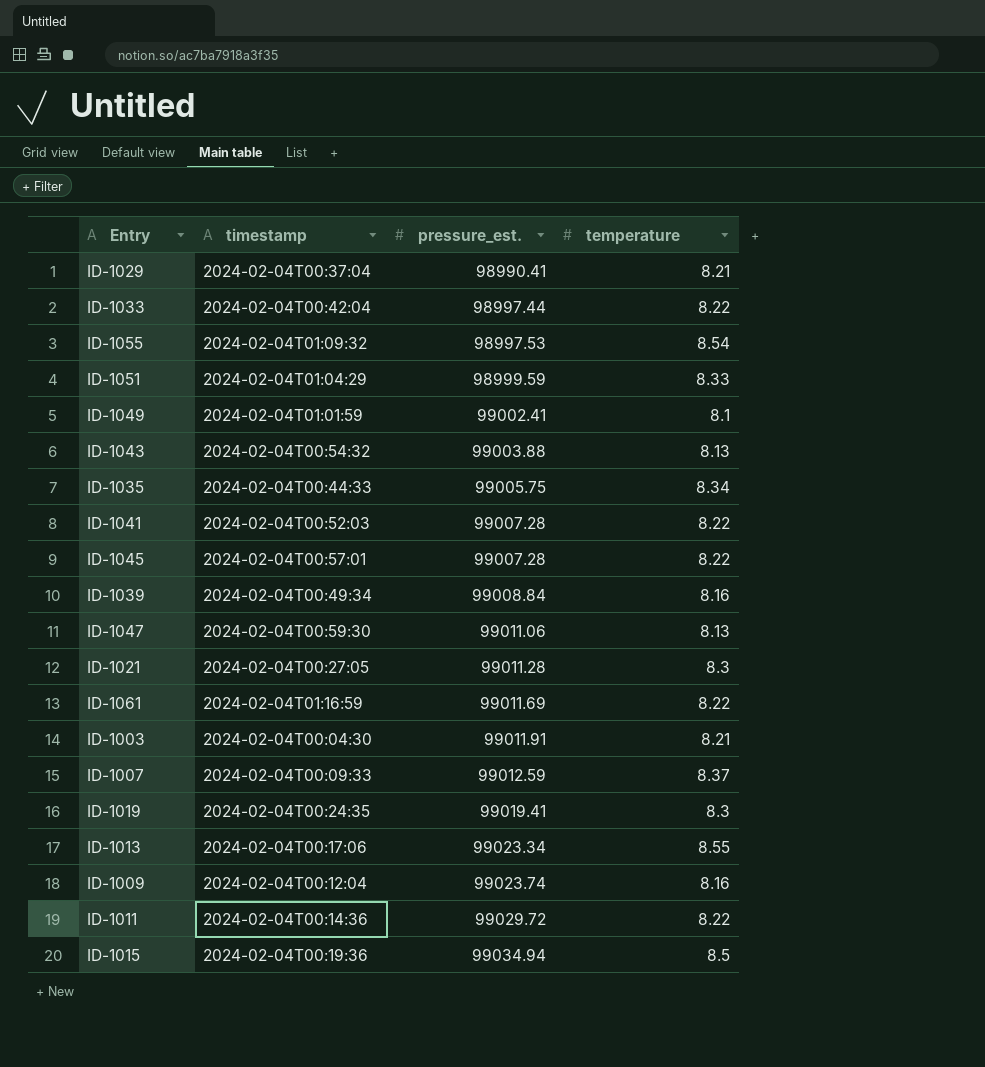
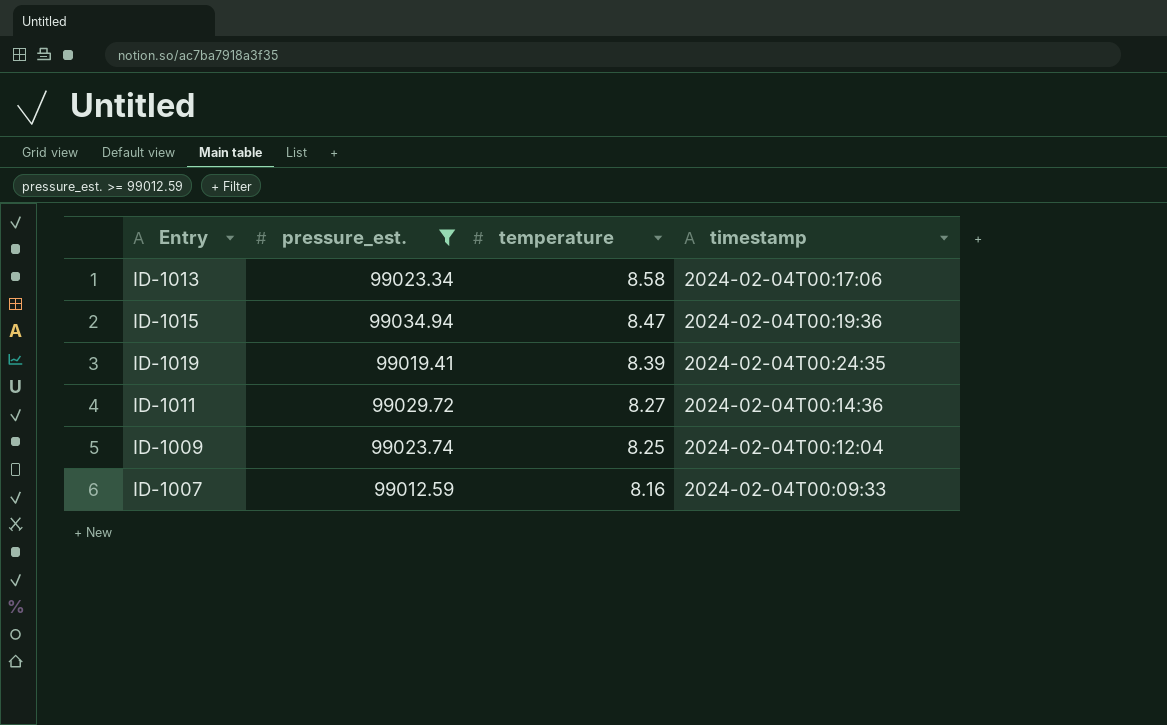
filter: none -> pressure_est. >= 99012.59
row order: pressure_est. ascending -> temperature descending
column timestamp | position: 2 -> 4
ID-1013 | temperature: 8.55 -> 8.58
ID-1015 | temperature: 8.5 -> 8.47
ID-1019 | temperature: 8.3 -> 8.39
ID-1011 | temperature: 8.22 -> 8.27
ID-1009 | temperature: 8.16 -> 8.25
ID-1007 | temperature: 8.37 -> 8.16

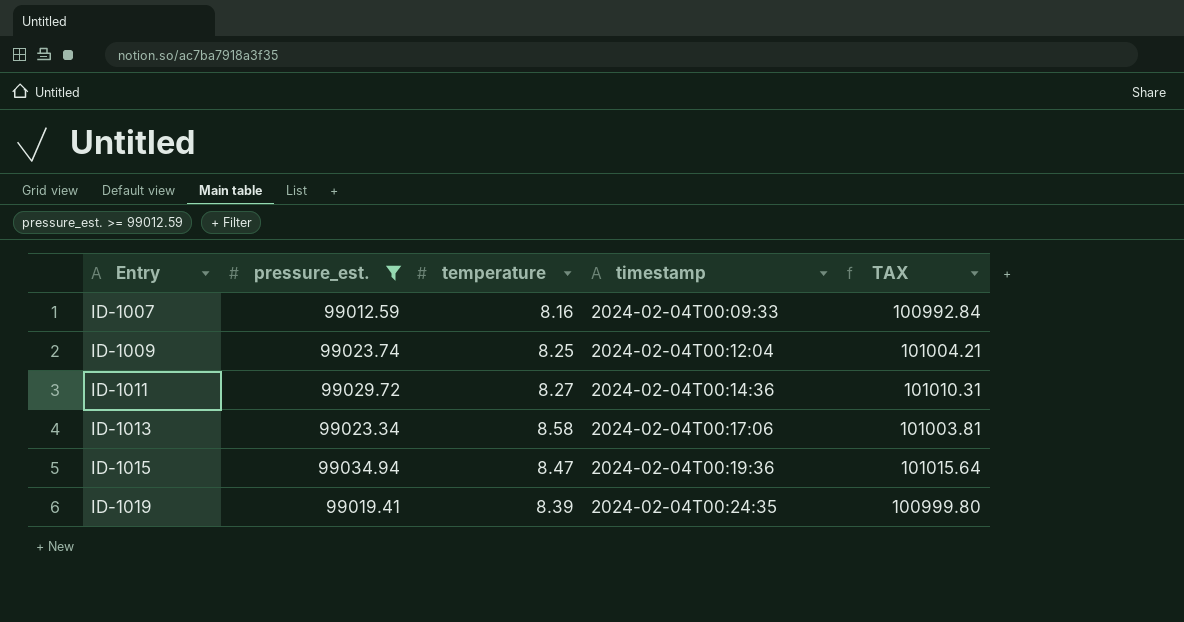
row order: temperature descending -> Entry ascending
column TAX | formula: none -> [pressure_est.] * 1.02

